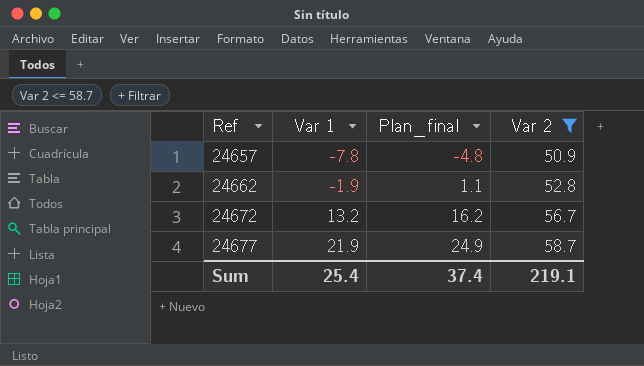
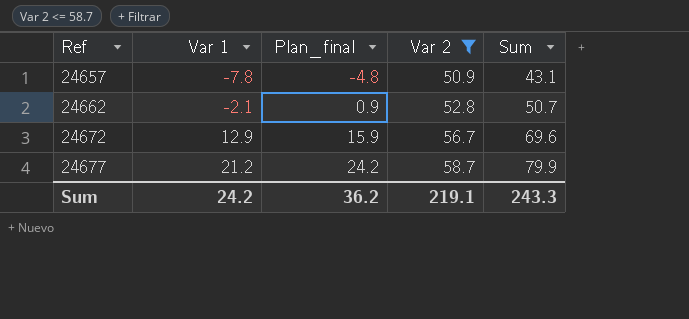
column Sum | formula: none -> [Var 1] + [Var 2]
24662 | Var 1: -1.9 -> -2.1
24662 | Plan_final: 1.1 -> 0.9
24672 | Var 1: 13.2 -> 12.9
24672 | Plan_final: 16.2 -> 15.9
24677 | Var 1: 21.9 -> 21.2
24677 | Plan_final: 24.9 -> 24.2
Sum | Var 1: 25.4 -> 24.2
Sum | Plan_final: 37.4 -> 36.2

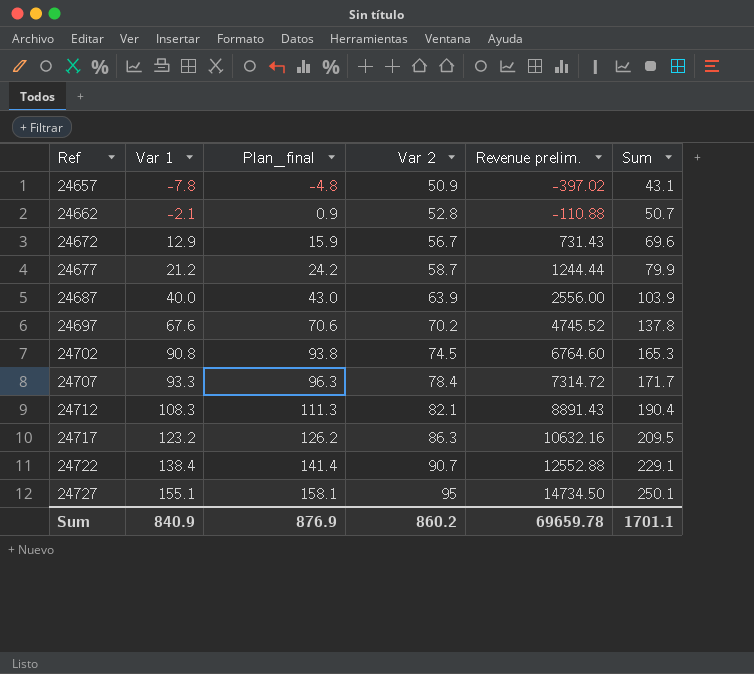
filter: Var 2 <= 58.7 -> none
column Revenue prelim. | formula: none -> [Var 1] * [Var 2]
Sum | Var 1: 24.2 -> 840.9
Sum | Plan_final: 36.2 -> 876.9
Sum | Var 2: 219.1 -> 860.2
Sum | Sum: 243.3 -> 1701.1

